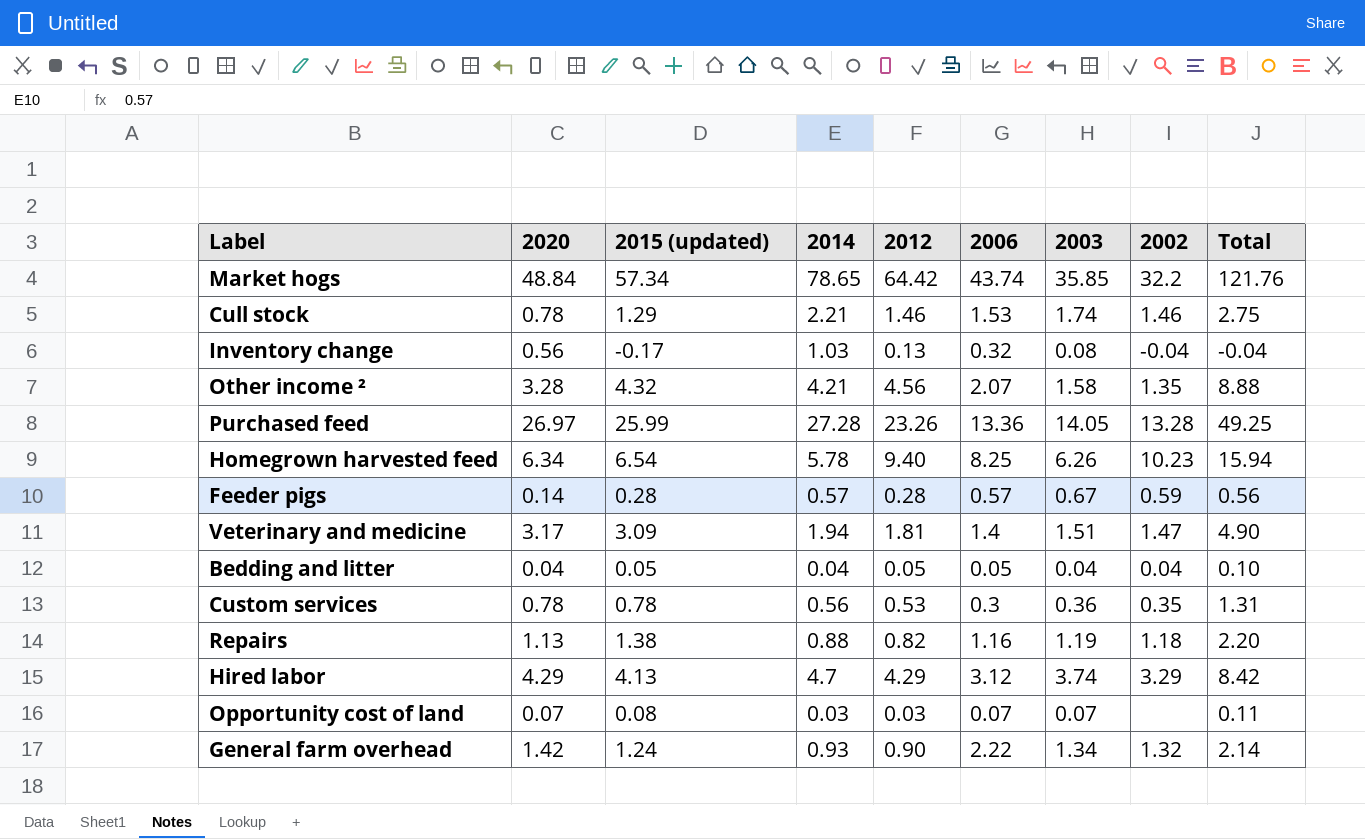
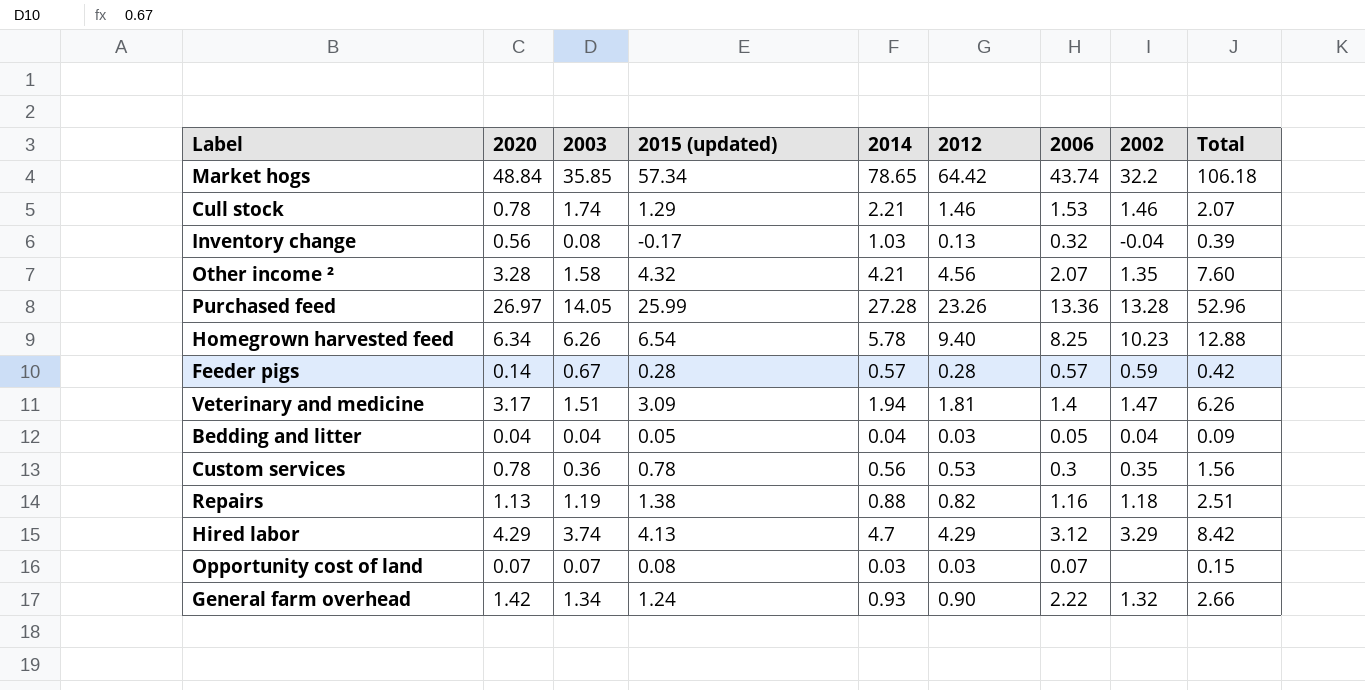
column 2003 | position: 7 -> 3
column Total | formula: [2015 (updated)] + [2012] -> [2020] + [2015 (updated)]
Bedding and litter | 2012: 0.05 -> 0.03

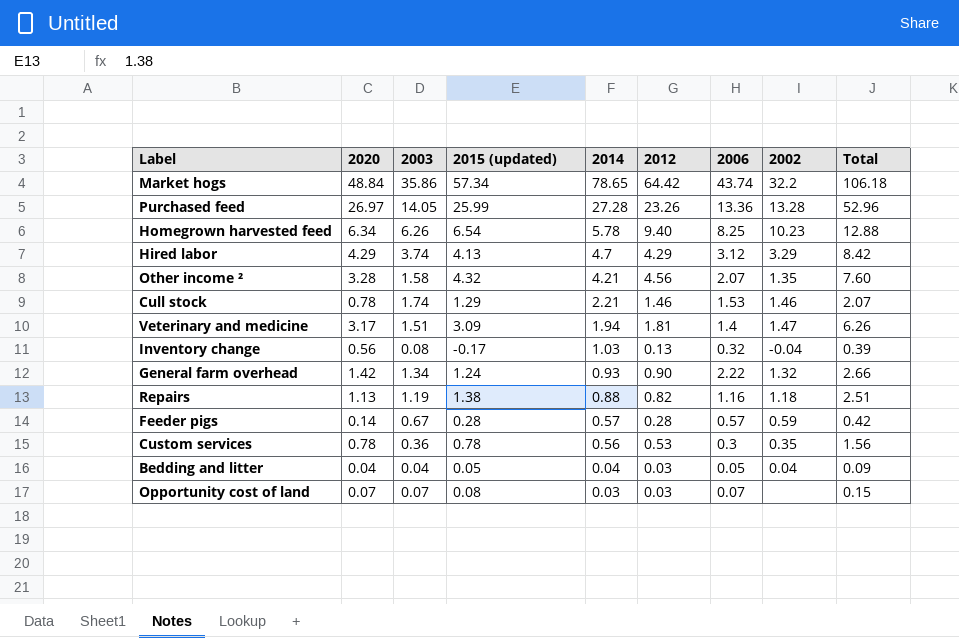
row order: none -> 2014 descending
Market hogs | 2003: 35.85 -> 35.86

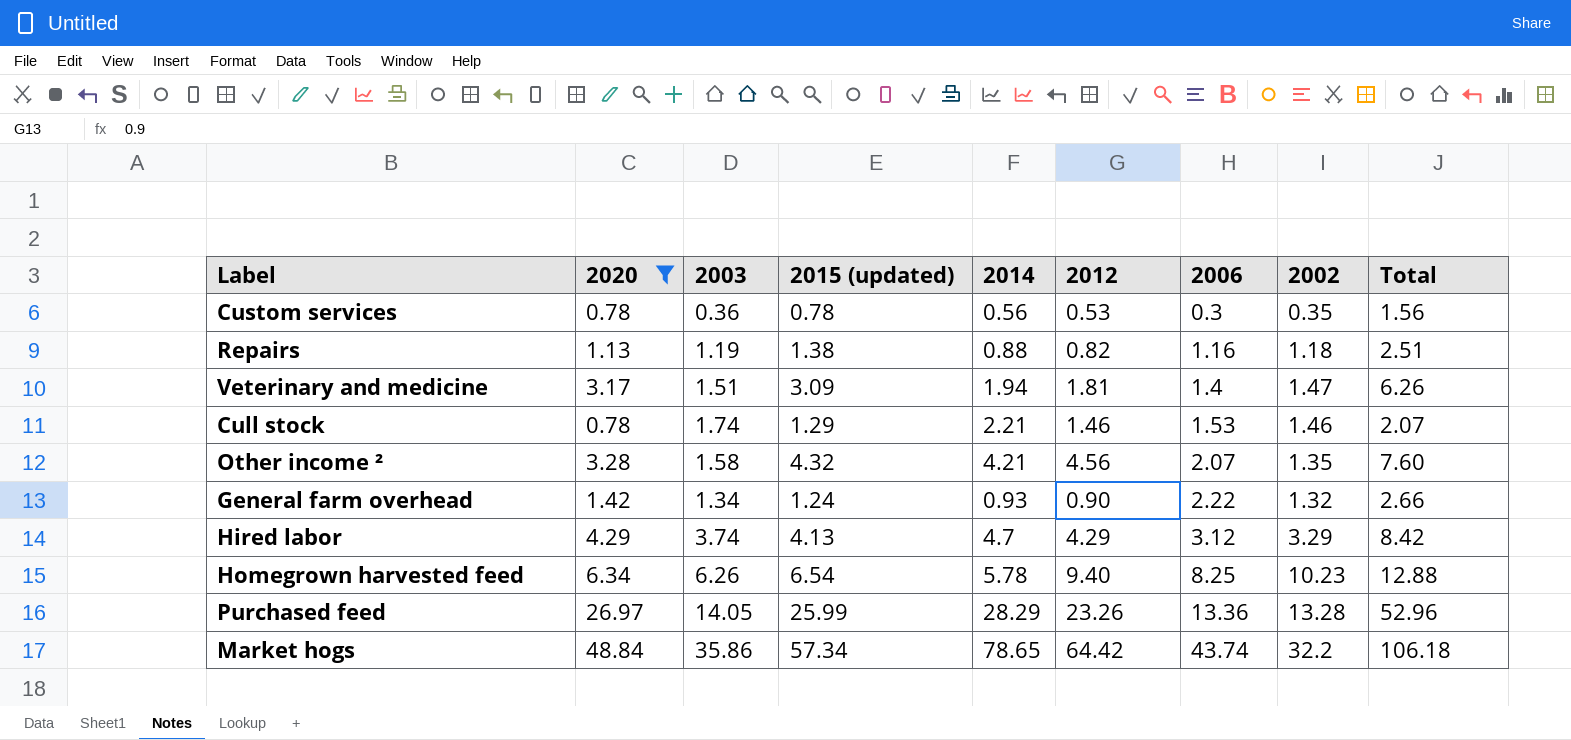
filter: none -> 2020 >= 0.78
row order: 2014 descending -> 2006 ascending
Purchased feed | 2014: 27.28 -> 28.29

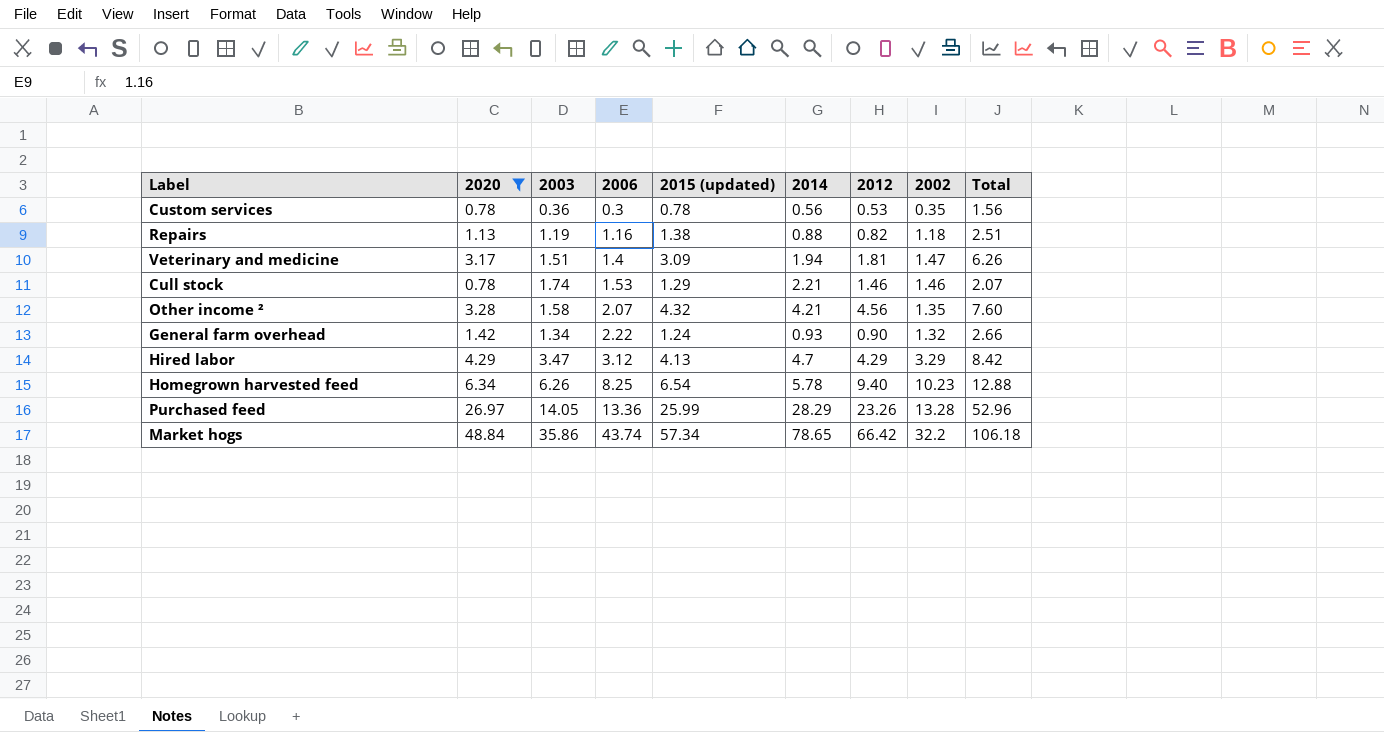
column 2006 | position: 7 -> 4
Hired labor | 2003: 3.74 -> 3.47
Market hogs | 2012: 64.42 -> 66.42

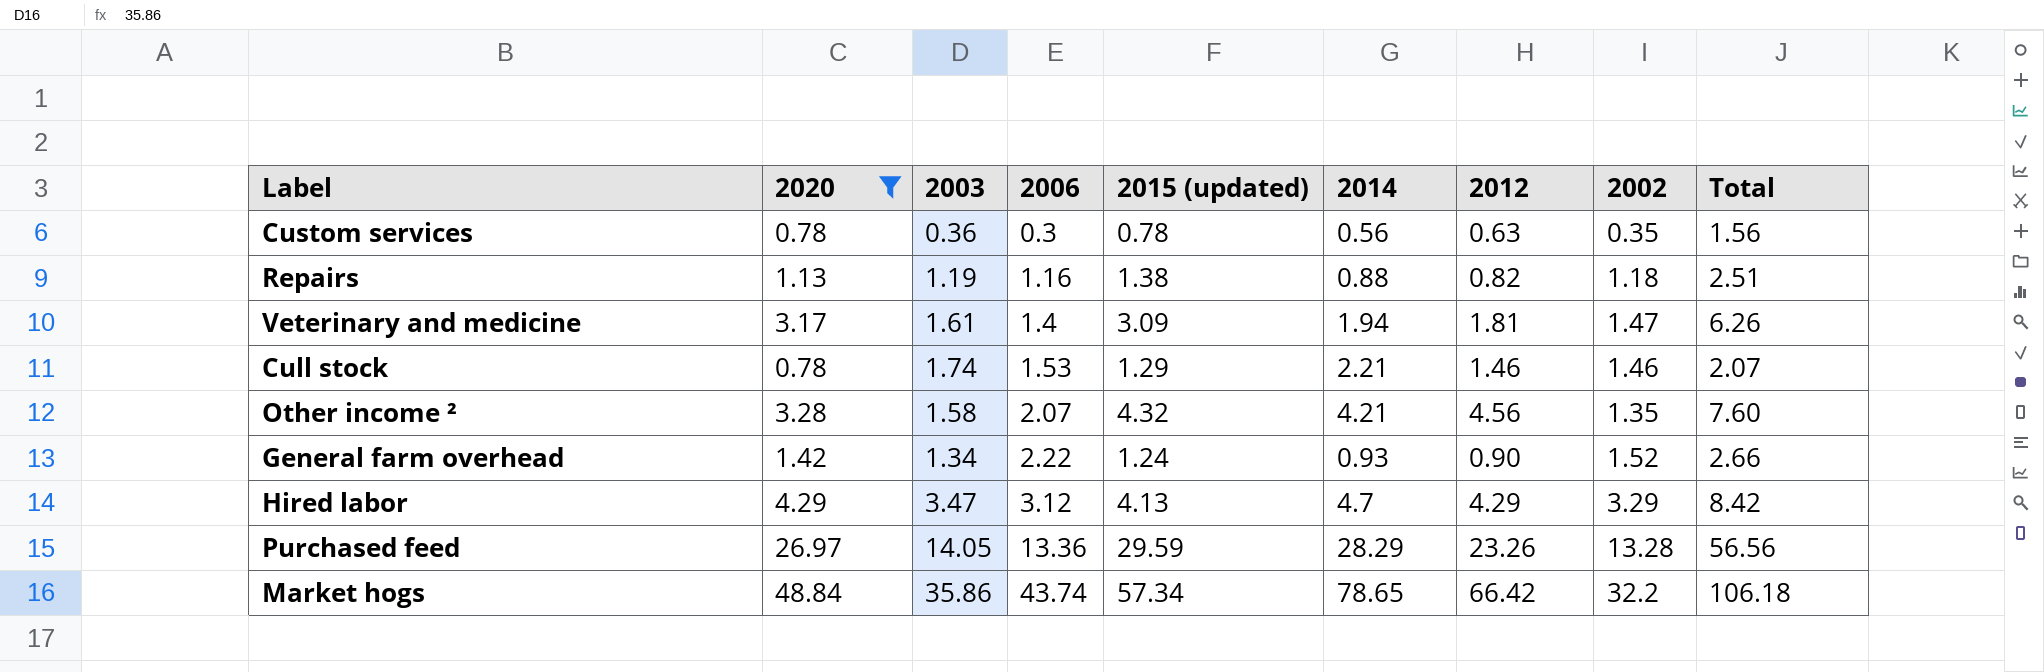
row Homegrown harvested feed: 6.34 | 6.26 | 8.25 | 6.54 | 5.78 | 9.40 | 10.23 | 12.88 -> none
Custom services | 2012: 0.53 -> 0.63
Veterinary and medicine | 2003: 1.51 -> 1.61
General farm overhead | 2002: 1.32 -> 1.52
Purchased feed | 2015 (updated): 25.99 -> 29.59
Purchased feed | Total: 52.96 -> 56.56

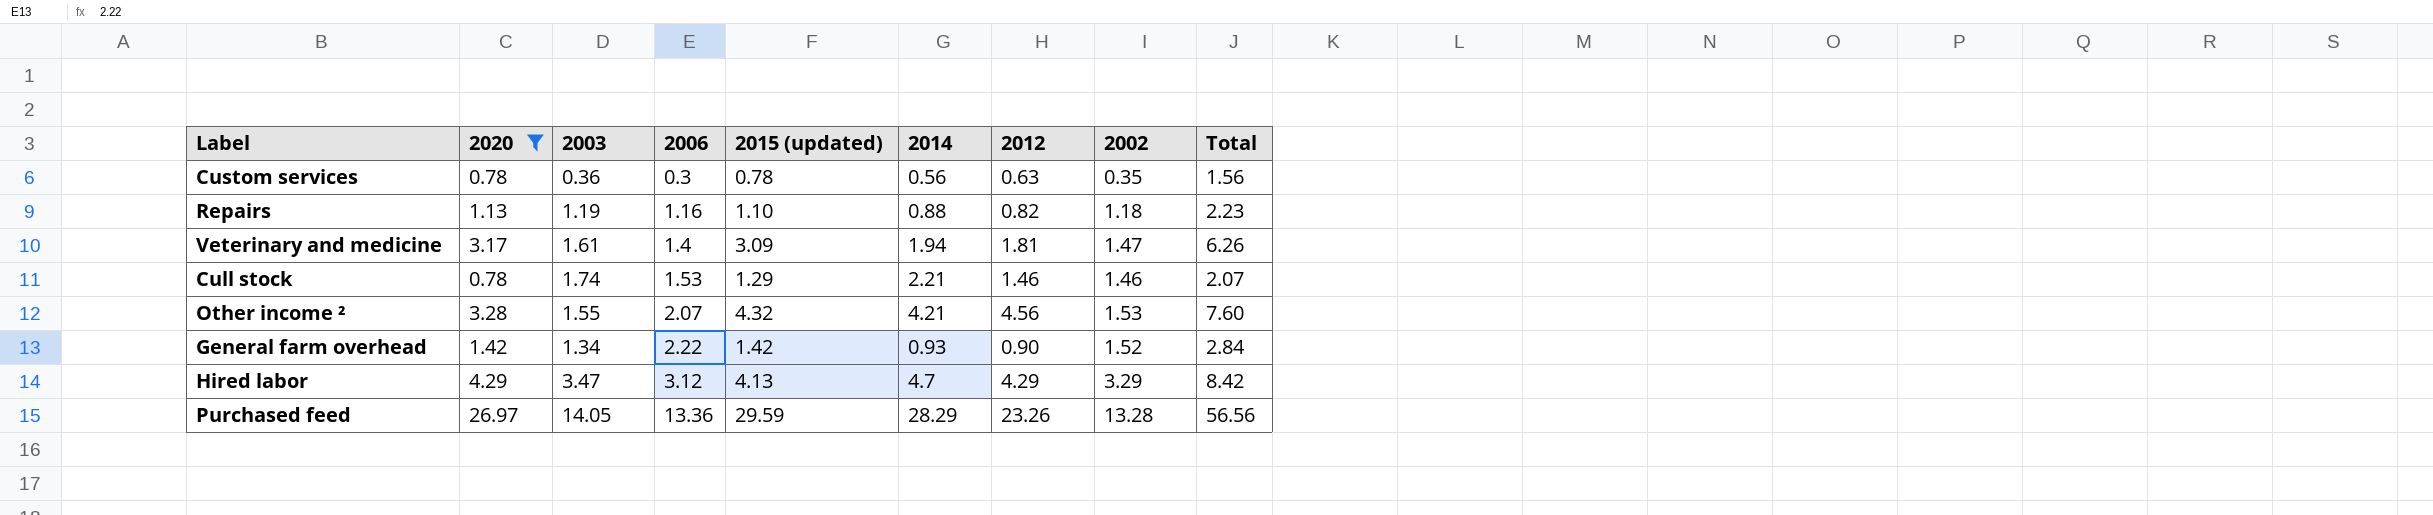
row Market hogs: 48.84 | 35.86 | 43.74 | 57.34 | 78.65 | 66.42 | 32.2 | 106.18 -> none
Repairs | 2015 (updated): 1.38 -> 1.10
Repairs | Total: 2.51 -> 2.23
Other income ² | 2003: 1.58 -> 1.55
Other income ² | 2002: 1.35 -> 1.53
General farm overhead | 2015 (updated): 1.24 -> 1.42
General farm overhead | Total: 2.66 -> 2.84

